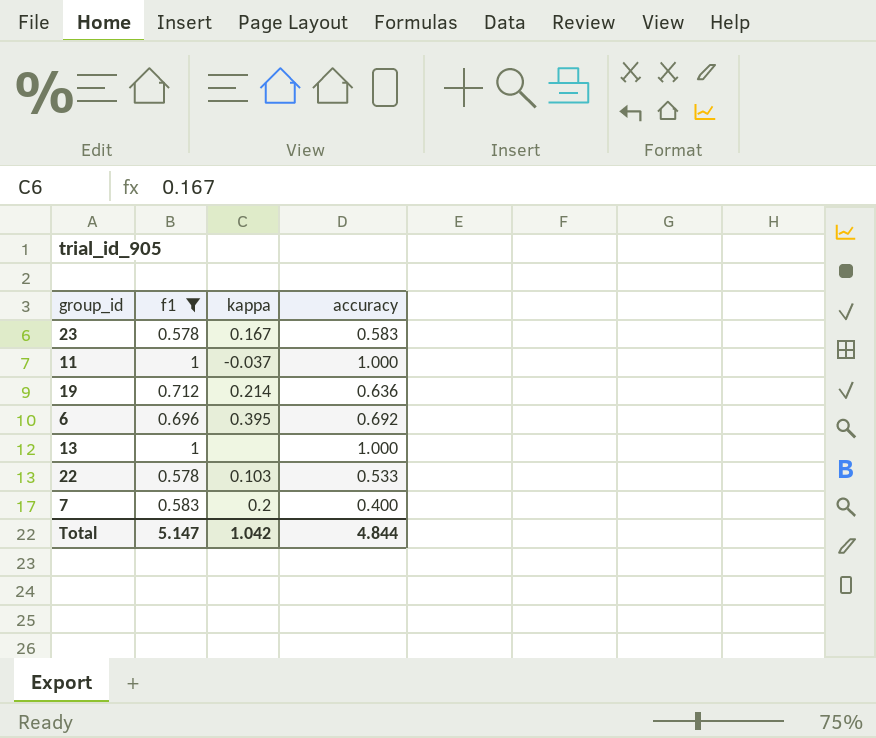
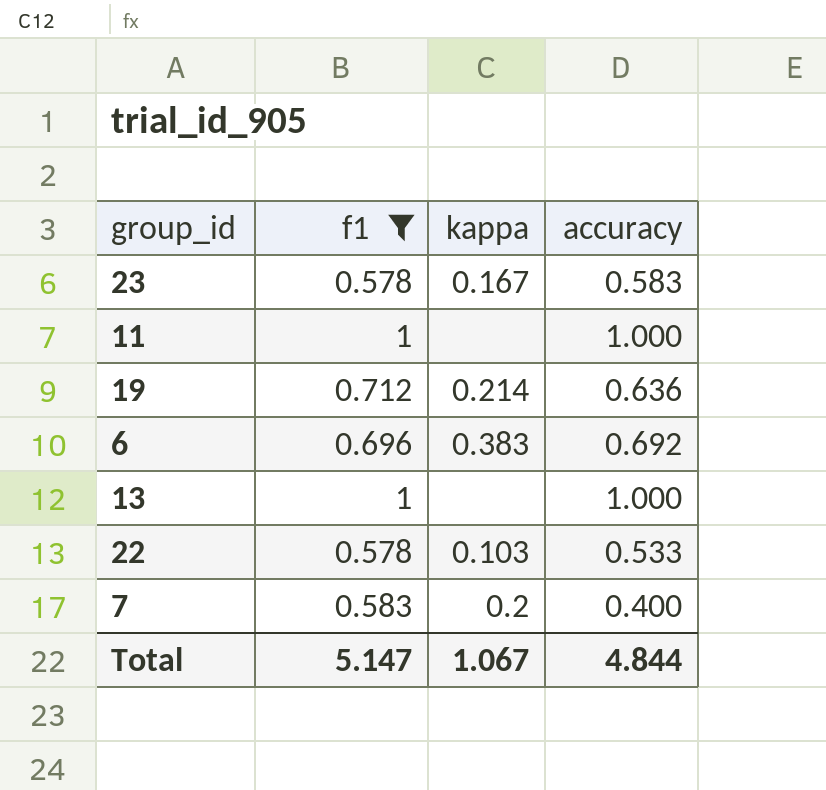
11 | kappa: -0.037 -> none
6 | kappa: 0.395 -> 0.383
Total | kappa: 1.042 -> 1.067

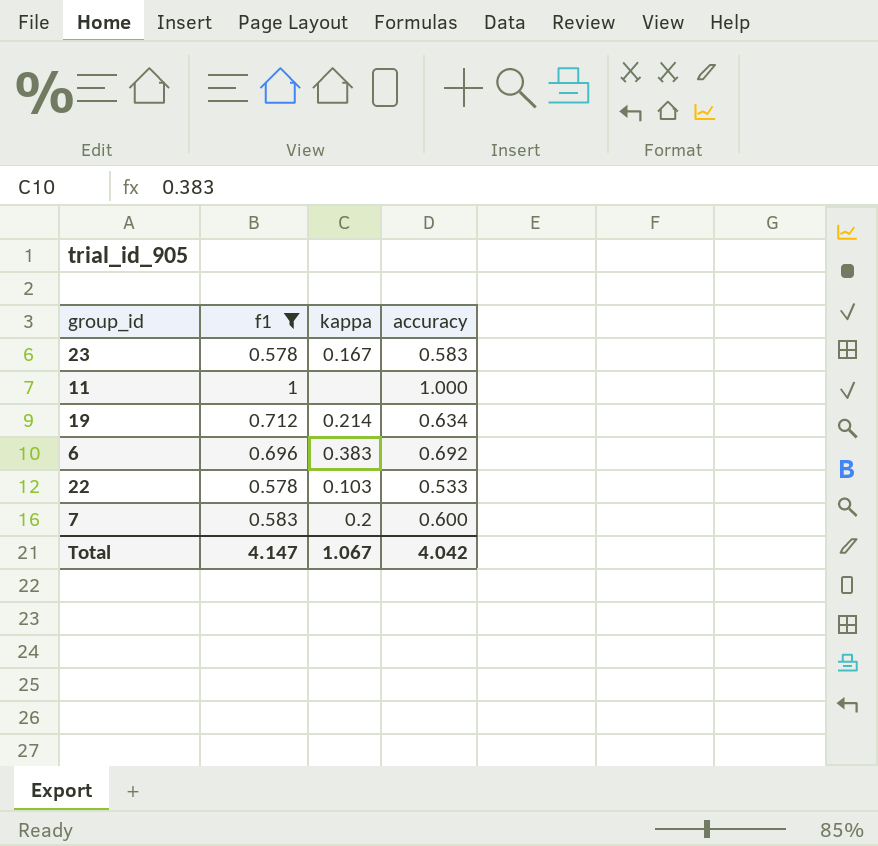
row 13: 1 | none | 1.000 -> none
19 | accuracy: 0.636 -> 0.634
7 | accuracy: 0.400 -> 0.600
Total | f1: 5.147 -> 4.147
Total | accuracy: 4.844 -> 4.042

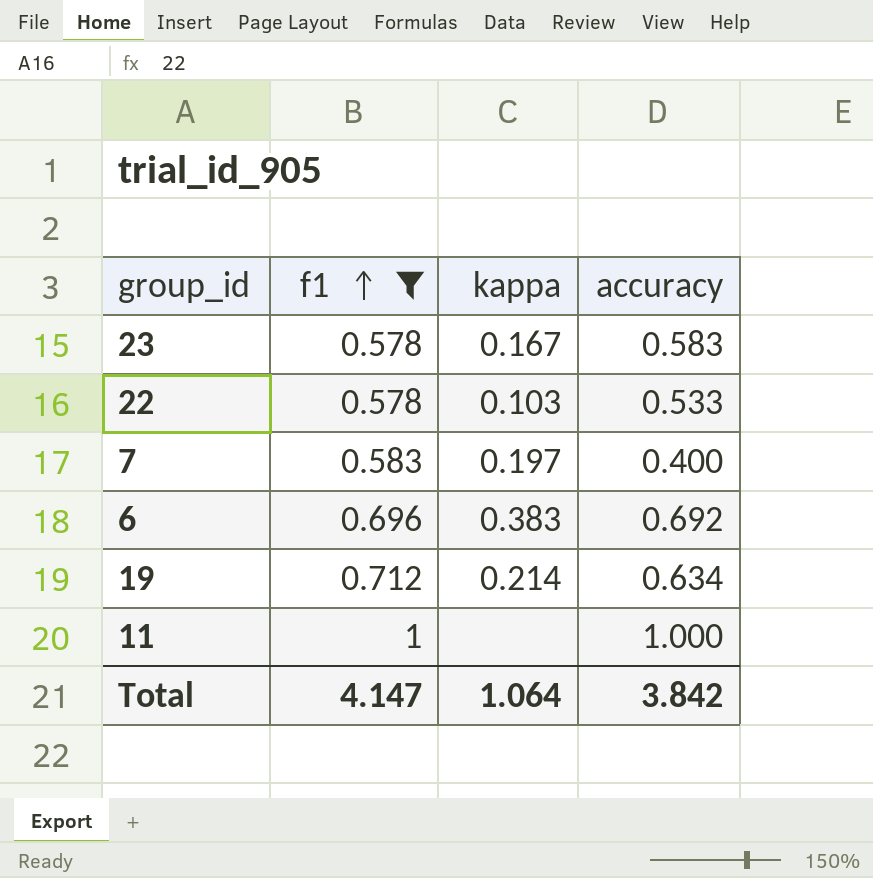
row order: none -> f1 ascending
7 | kappa: 0.2 -> 0.197
7 | accuracy: 0.600 -> 0.400
Total | kappa: 1.067 -> 1.064
Total | accuracy: 4.042 -> 3.842

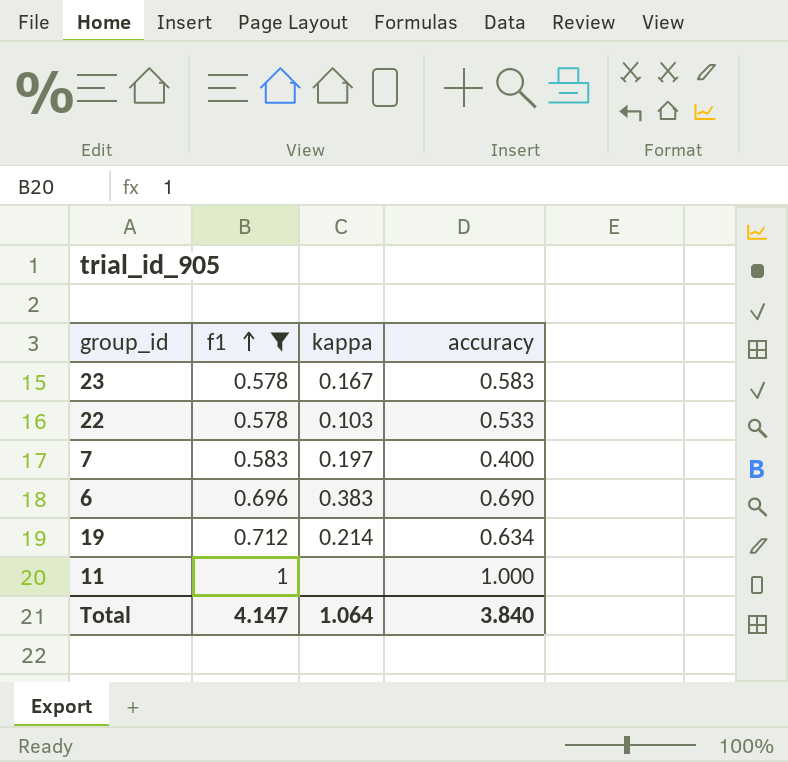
6 | accuracy: 0.692 -> 0.690
Total | accuracy: 3.842 -> 3.840

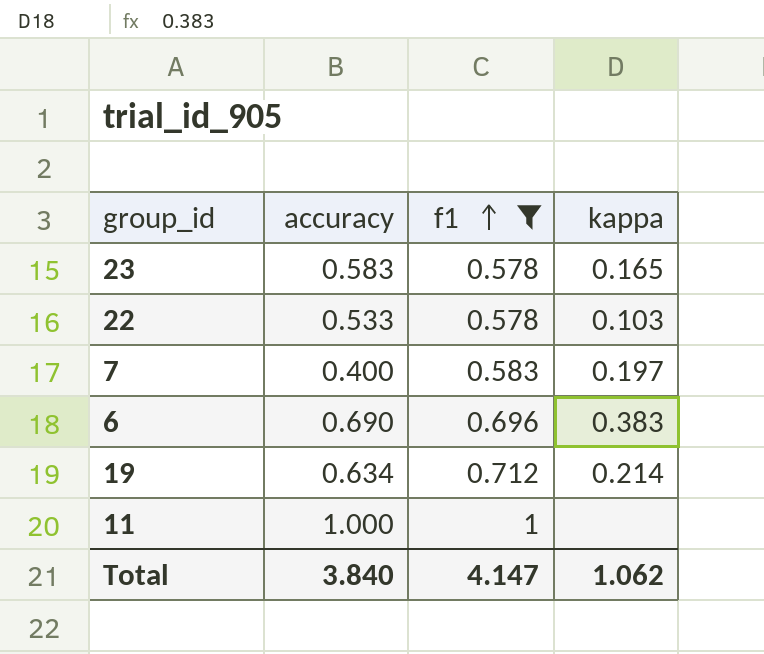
column accuracy | position: 4 -> 2
23 | kappa: 0.167 -> 0.165
Total | kappa: 1.064 -> 1.062

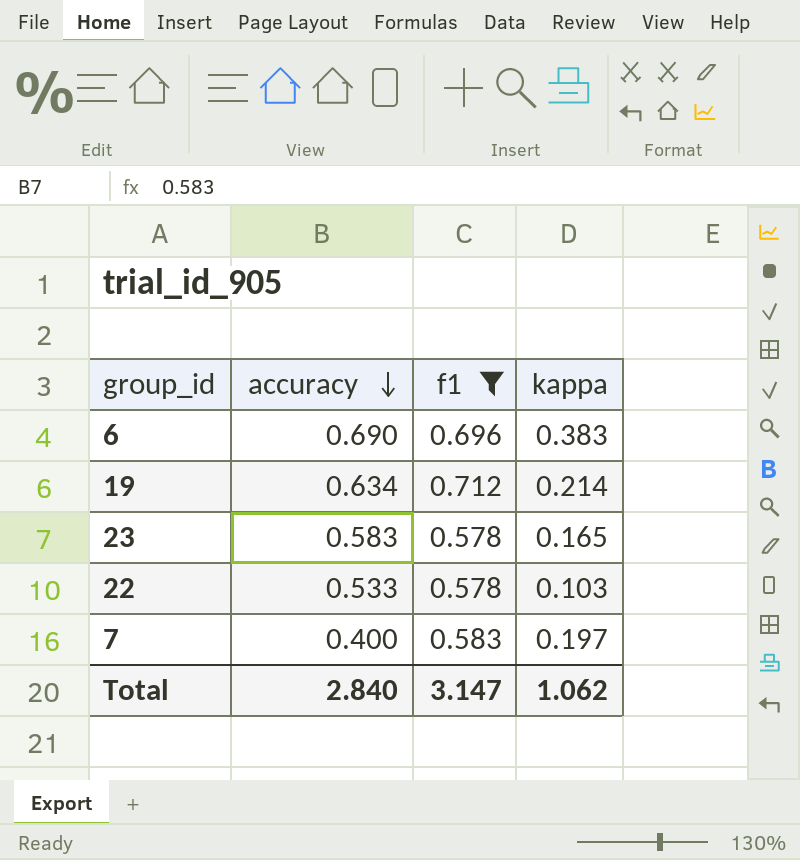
row order: f1 ascending -> accuracy descending
row 11: 1.000 | 1 | none -> none
Total | accuracy: 3.840 -> 2.840
Total | f1: 4.147 -> 3.147

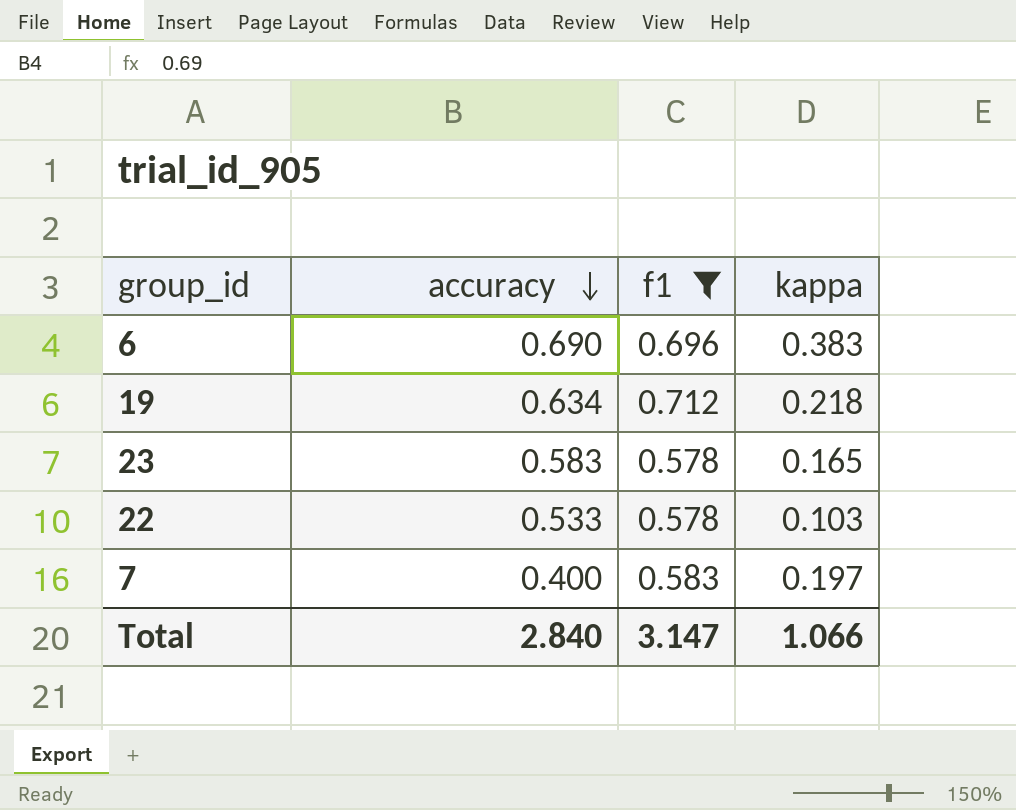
19 | kappa: 0.214 -> 0.218
Total | kappa: 1.062 -> 1.066

